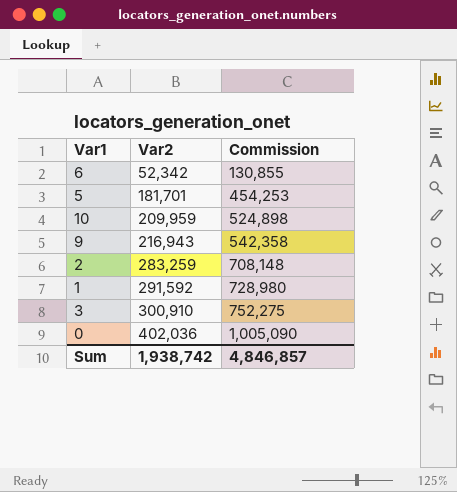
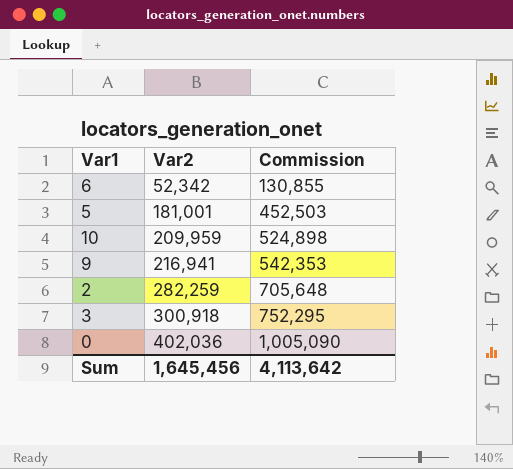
row 1: 291,592 | 728,980 -> none
5 | Var2: 181,701 -> 181,001
5 | Commission: 454,253 -> 452,503
9 | Var2: 216,943 -> 216,941
9 | Commission: 542,358 -> 542,353
2 | Var2: 283,259 -> 282,259
2 | Commission: 708,148 -> 705,648
3 | Var2: 300,910 -> 300,918
3 | Commission: 752,275 -> 752,295
Sum | Var2: 1,938,742 -> 1,645,456
Sum | Commission: 4,846,857 -> 4,113,642

